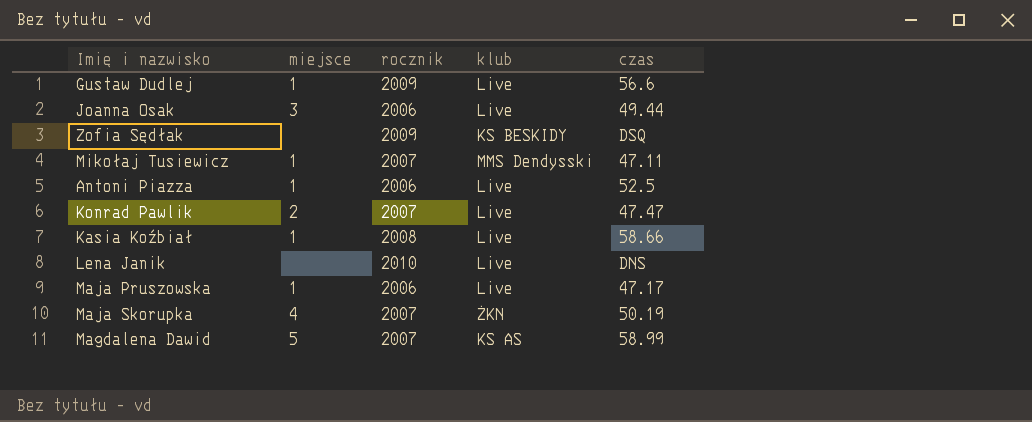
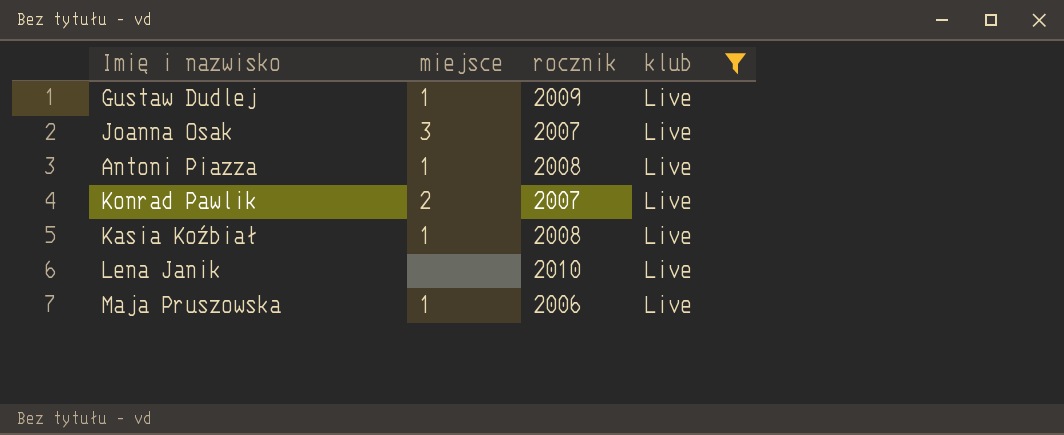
filter: none -> klub = Live
column czas | position: 5 -> none
Joanna Osak | rocznik: 2006 -> 2007
Antoni Piazza | rocznik: 2006 -> 2008

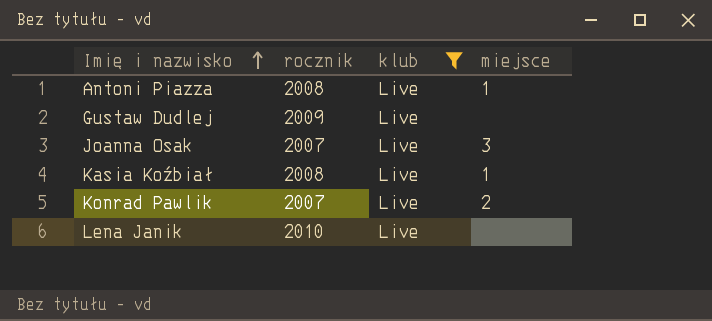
row order: none -> Imię i nazwisko ascending
column miejsce | position: 2 -> 4
row Maja Pruszowska: 1 | 2006 | Live -> none
Gustaw Dudlej | miejsce: 1 -> none

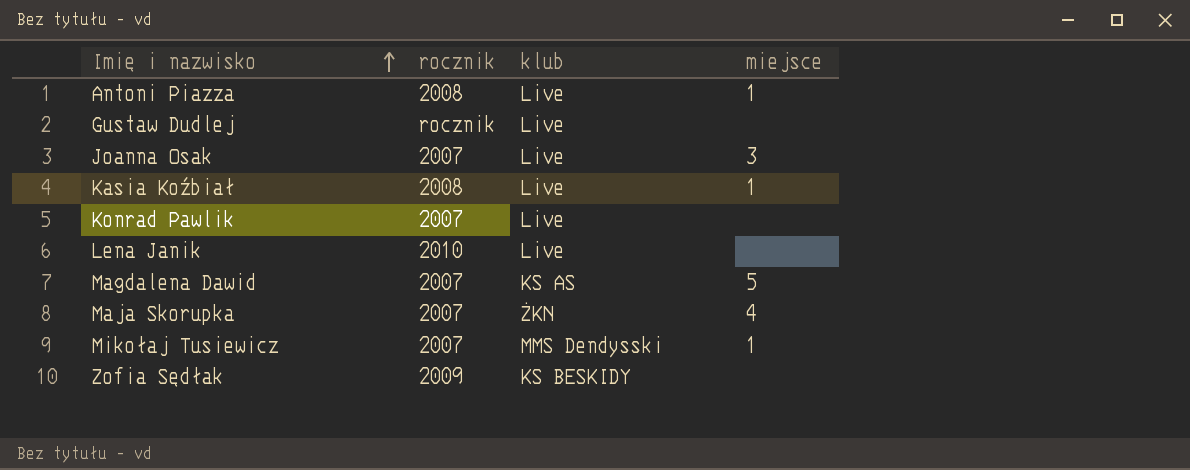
filter: klub = Live -> none
Gustaw Dudlej | rocznik: 2009 -> rocznik
Konrad Pawlik | miejsce: 2 -> none

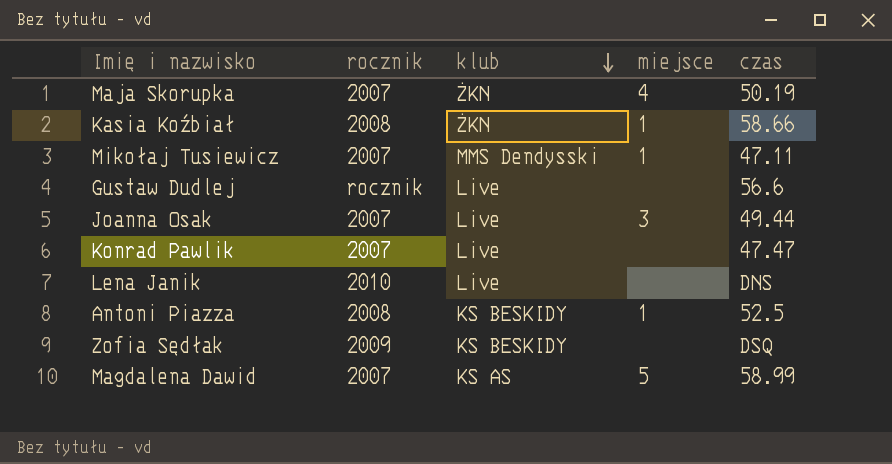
row order: Imię i nazwisko ascending -> klub descending
column czas | position: none -> 5
Kasia Koźbiał | klub: Live -> ŻKN
Antoni Piazza | klub: Live -> KS BESKIDY

